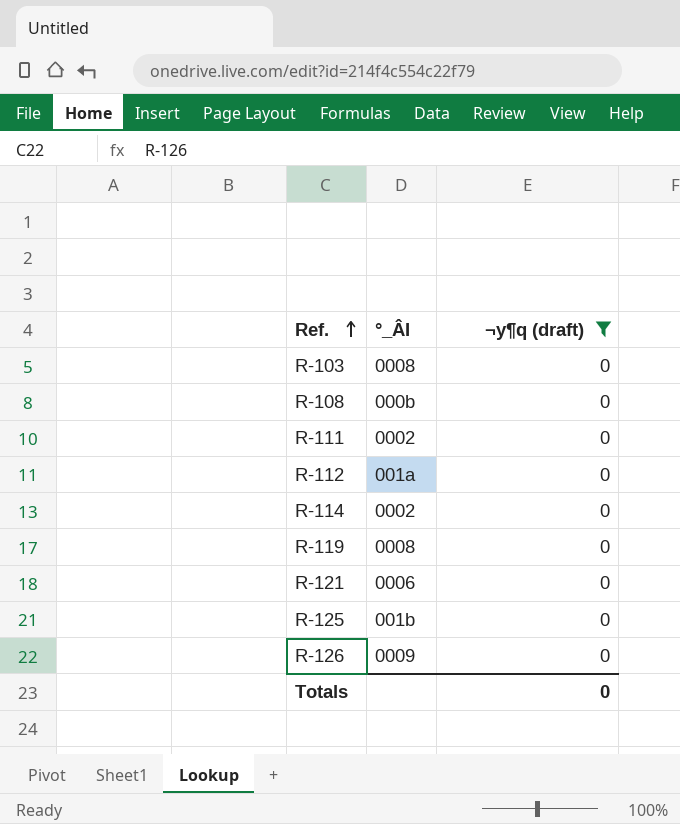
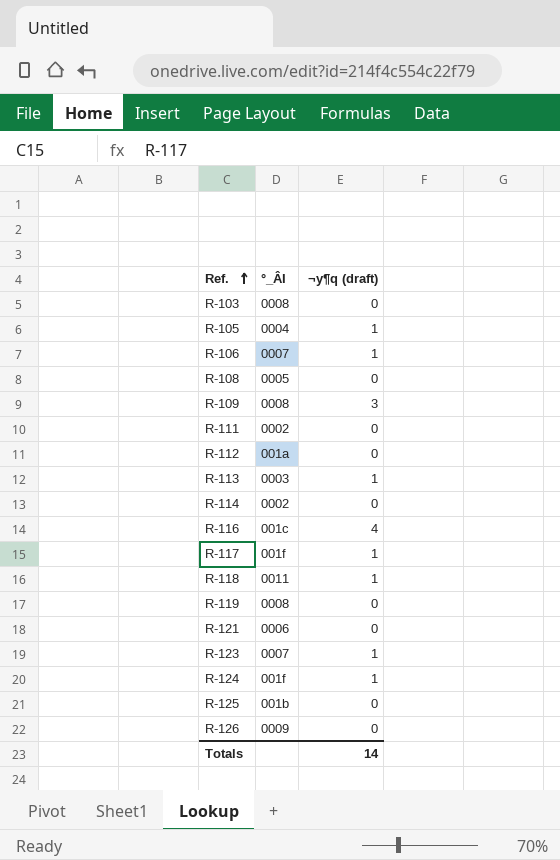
filter: ¬y¶q (draft) = 0 -> none
R-108 | °_ÂI: 000b -> 0005
Totals | ¬y¶q (draft): 0 -> 14

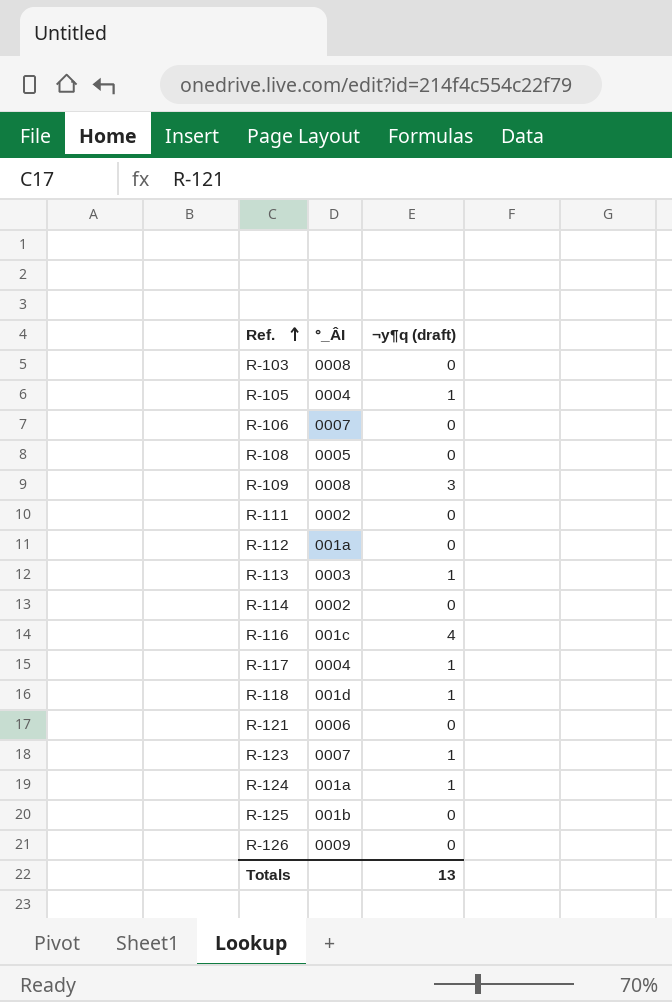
row R-119: 0008 | 0 -> none
R-106 | ¬y¶q (draft): 1 -> 0
R-117 | °_ÂI: 001f -> 0004
R-118 | °_ÂI: 0011 -> 001d
R-124 | °_ÂI: 001f -> 001a
Totals | ¬y¶q (draft): 14 -> 13

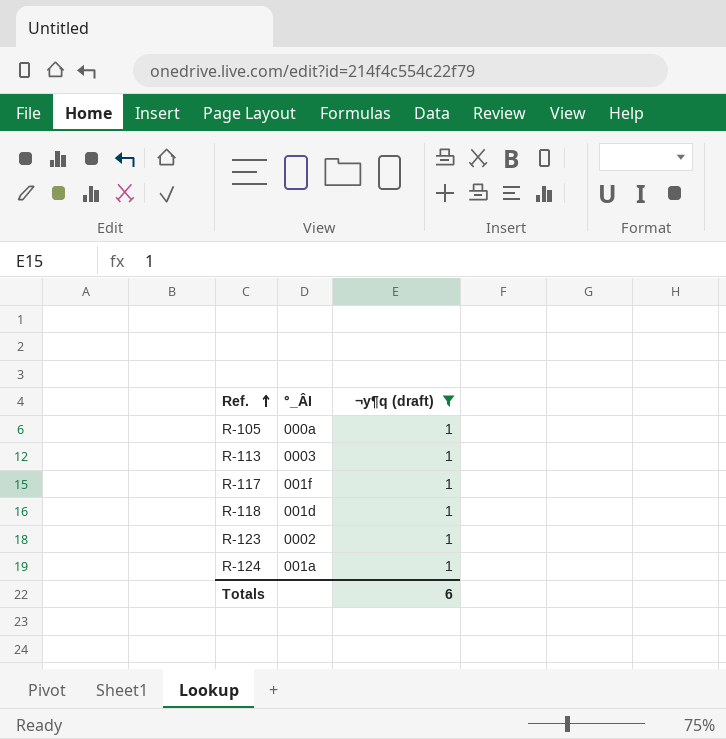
filter: none -> ¬y¶q (draft) = 1
R-105 | °_ÂI: 0004 -> 000a
R-117 | °_ÂI: 0004 -> 001f
R-123 | °_ÂI: 0007 -> 0002
Totals | ¬y¶q (draft): 13 -> 6

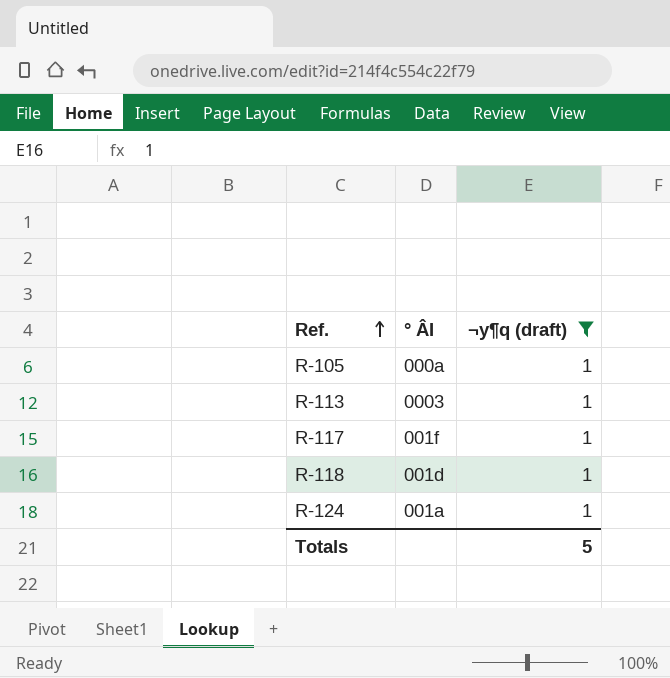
column name: °_ÂI -> ° ÂI
row R-123: 0002 | 1 -> none
Totals | ¬y¶q (draft): 6 -> 5

